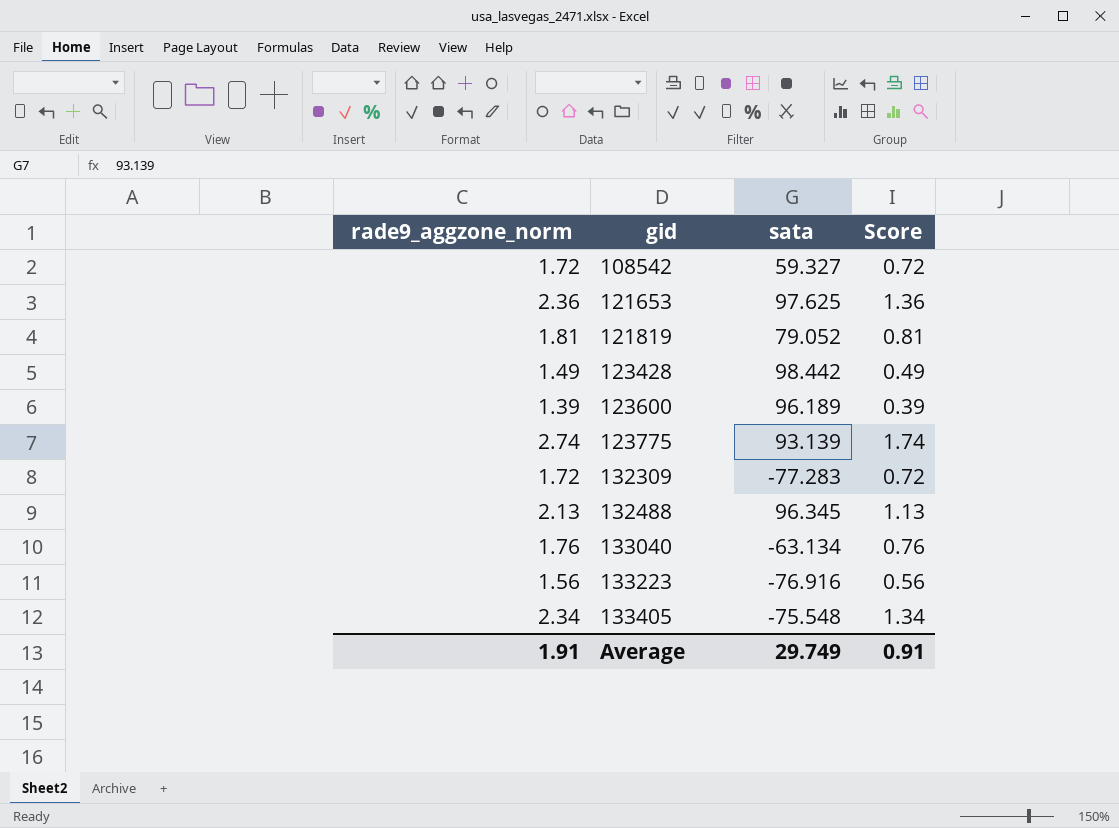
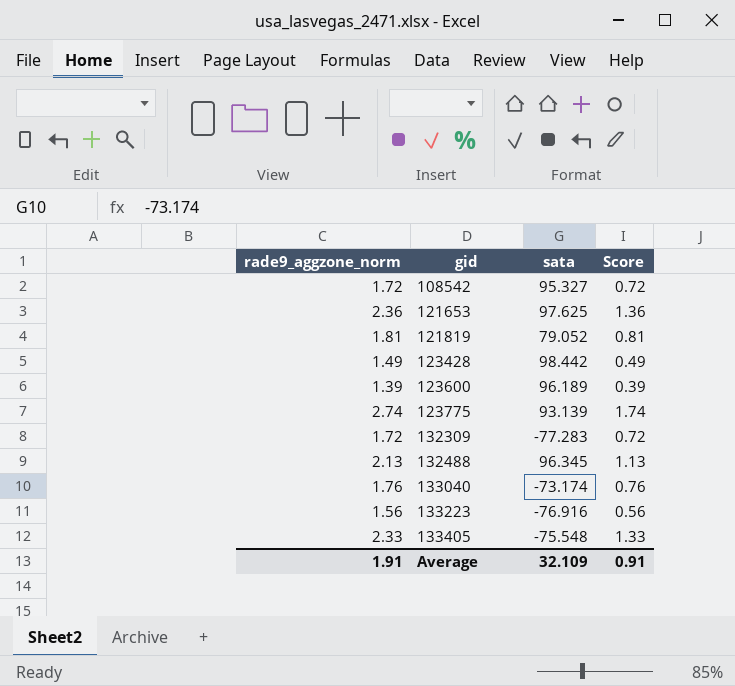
108542 | sata: 59.327 -> 95.327
133040 | sata: -63.134 -> -73.174
133405 | rade9_aggzone_norm: 2.34 -> 2.33
133405 | Score: 1.34 -> 1.33
Average | sata: 29.749 -> 32.109

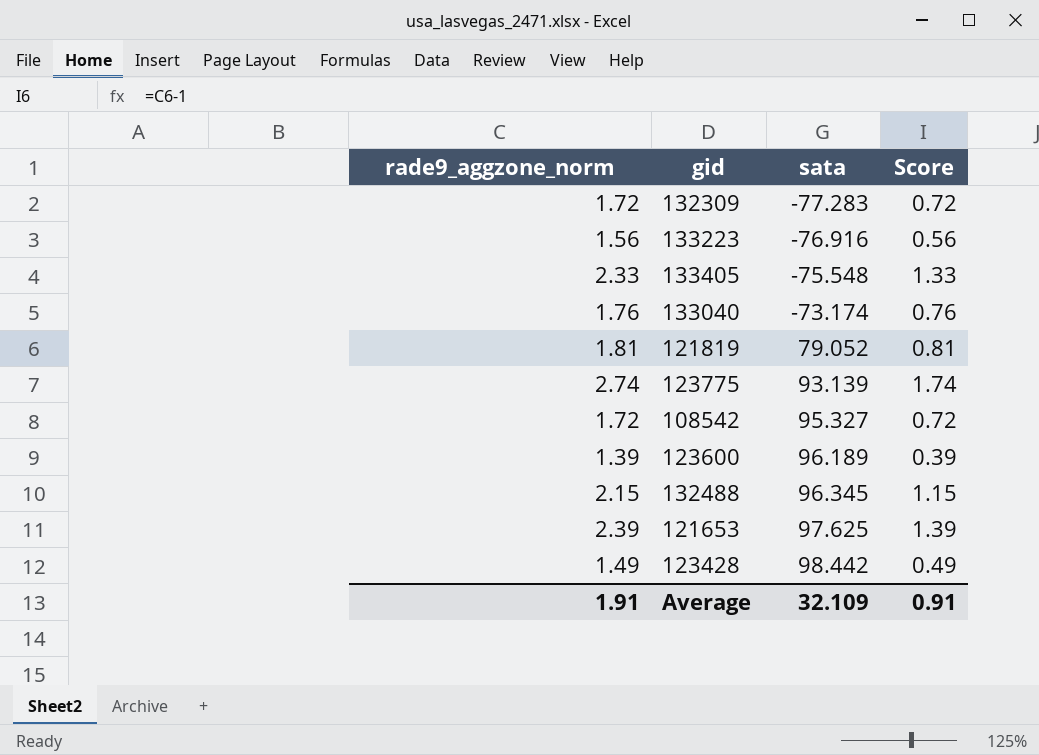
row order: gid ascending -> sata ascending
132488 | rade9_aggzone_norm: 2.13 -> 2.15
132488 | Score: 1.13 -> 1.15
121653 | rade9_aggzone_norm: 2.36 -> 2.39
121653 | Score: 1.36 -> 1.39

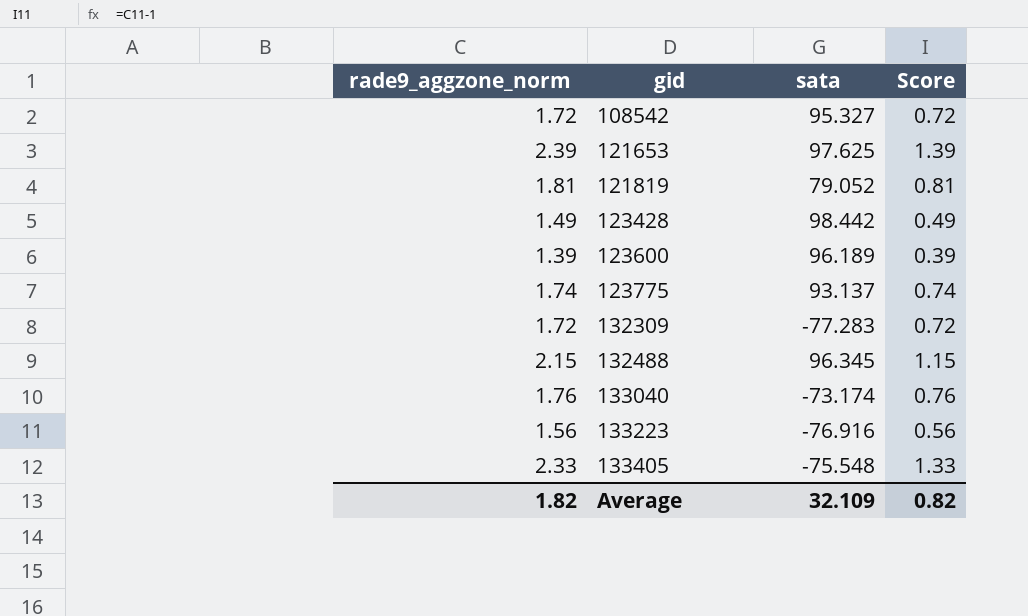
row order: sata ascending -> gid ascending
123775 | rade9_aggzone_norm: 2.74 -> 1.74
123775 | sata: 93.139 -> 93.137
123775 | Score: 1.74 -> 0.74
Average | rade9_aggzone_norm: 1.91 -> 1.82
Average | Score: 0.91 -> 0.82

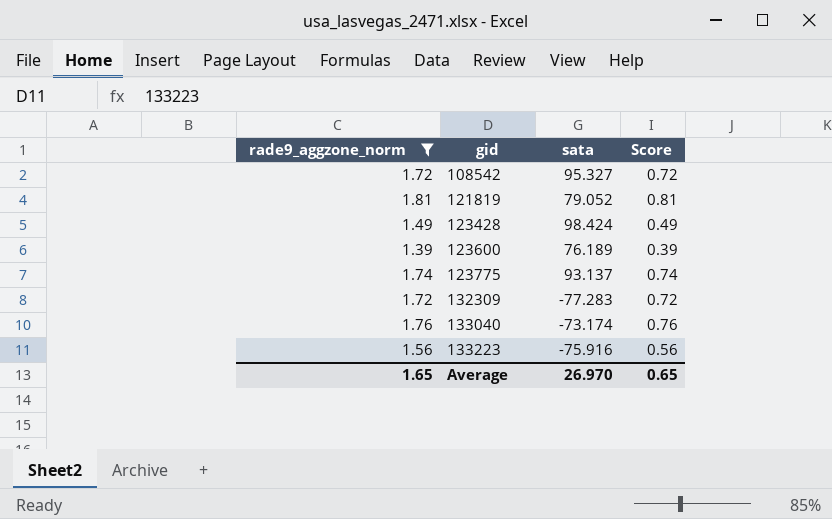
filter: none -> rade9_aggzone_norm <= 1.81
123428 | sata: 98.442 -> 98.424
123600 | sata: 96.189 -> 76.189
133223 | sata: -76.916 -> -75.916
Average | rade9_aggzone_norm: 1.82 -> 1.65
Average | sata: 32.109 -> 26.970
Average | Score: 0.82 -> 0.65

